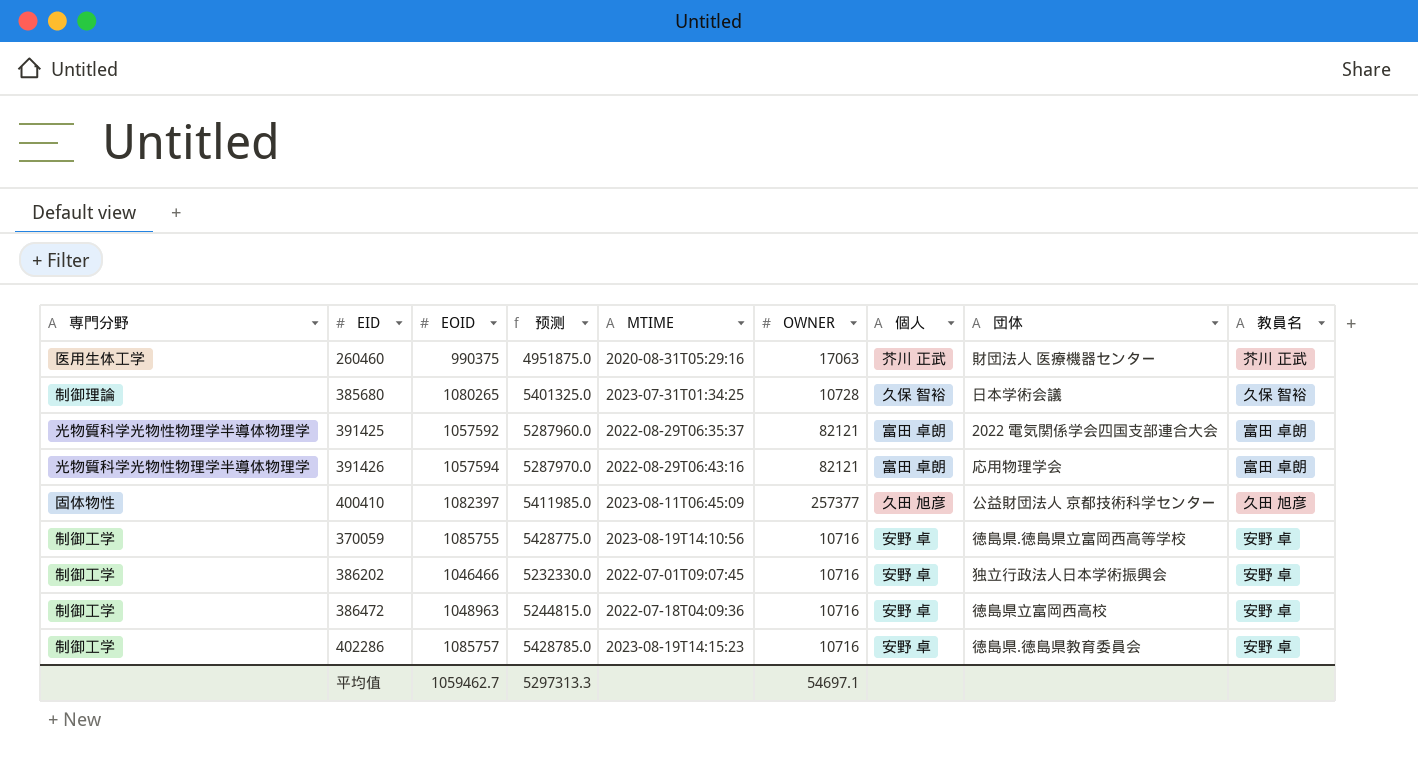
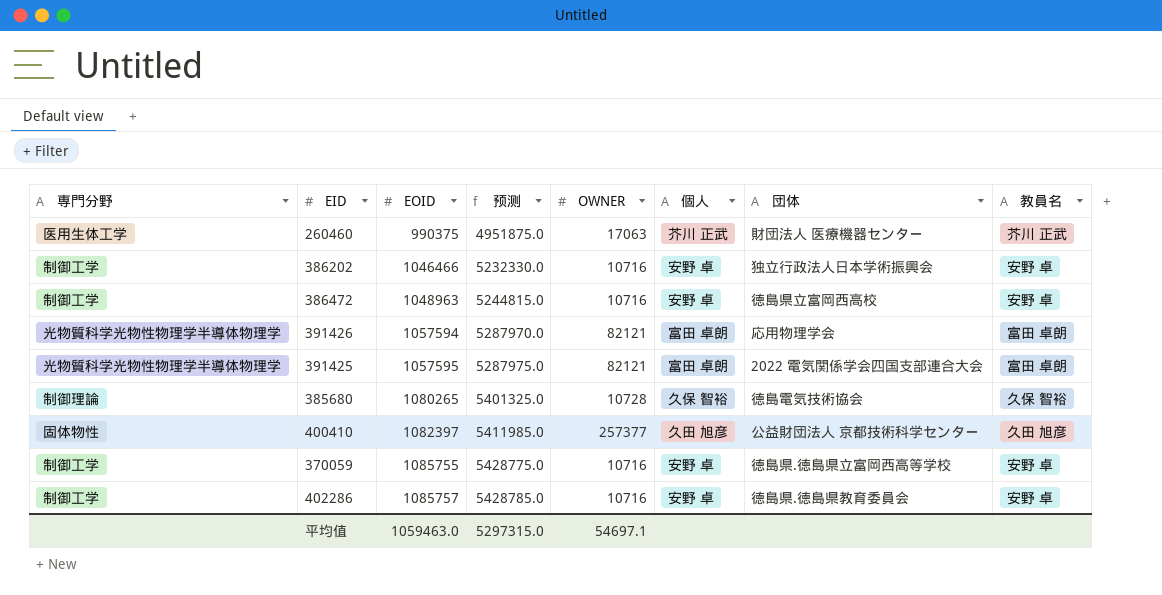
row order: none -> EOID ascending
column MTIME | position: 5 -> none
391425 | EOID: 1057592 -> 1057595
391425 | 预测: 5287960.0 -> 5287975.0
385680 | 団体: 日本学術会議 -> 徳島電気技術協会
平均值 | EOID: 1059462.7 -> 1059463.0
平均值 | 预测: 5297313.3 -> 5297315.0

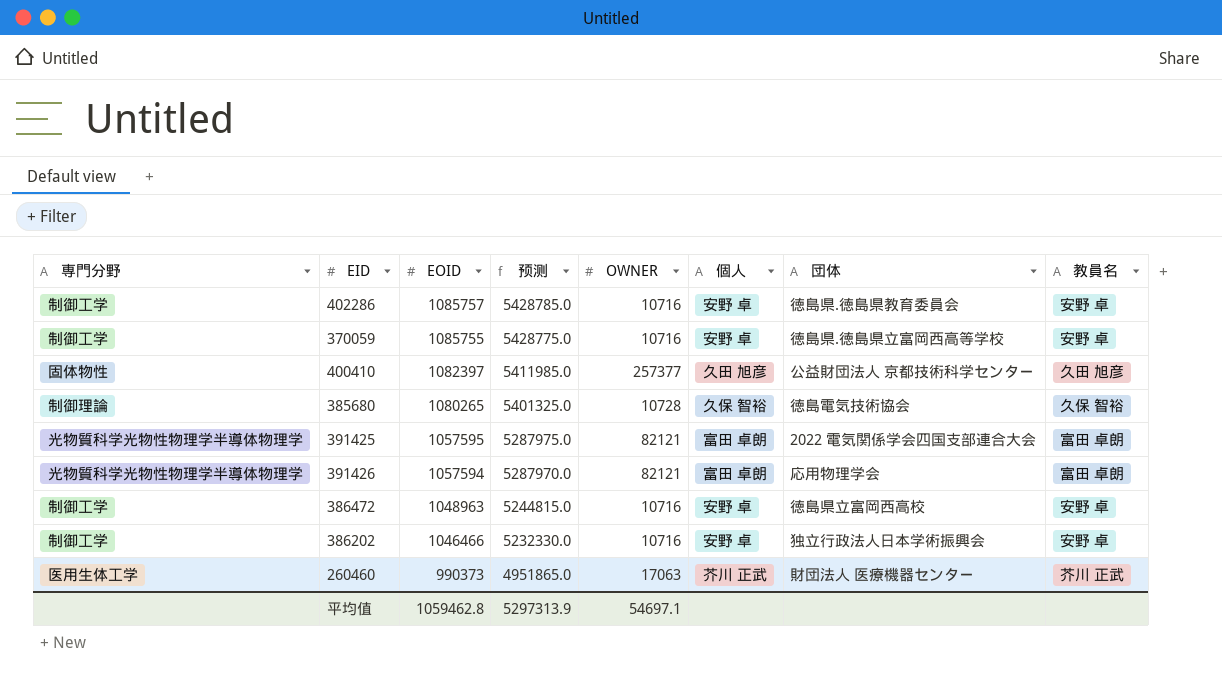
row order: EOID ascending -> EOID descending
260460 | EOID: 990375 -> 990373
260460 | 预测: 4951875.0 -> 4951865.0
平均值 | EOID: 1059463.0 -> 1059462.8
平均值 | 预测: 5297315.0 -> 5297313.9

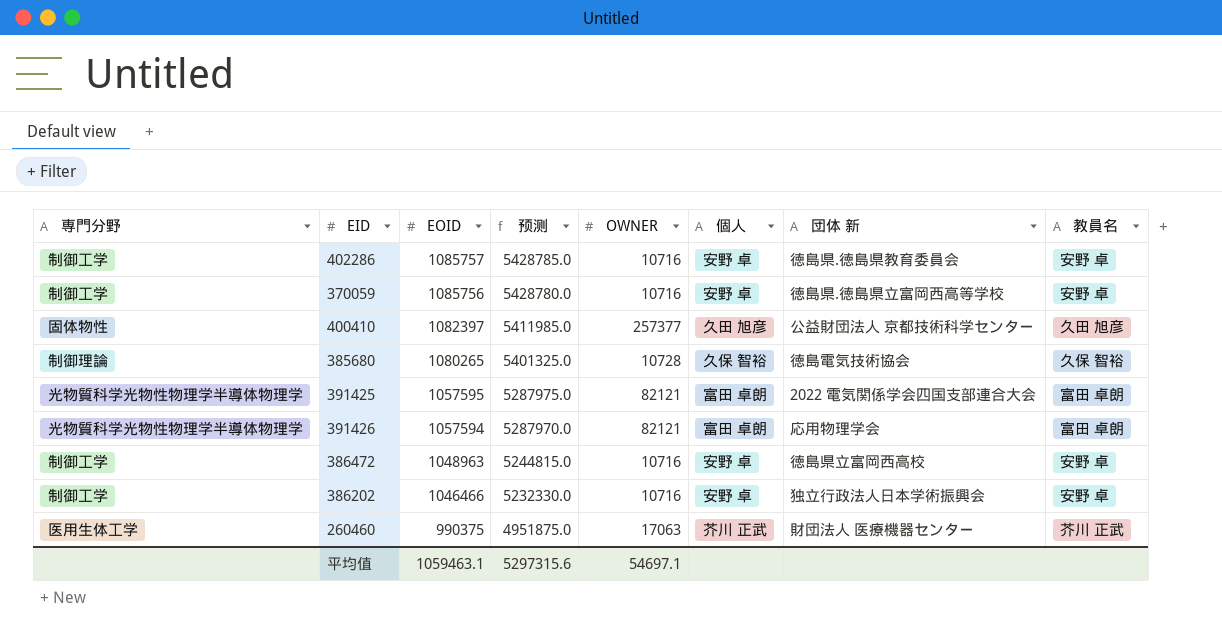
column name: 団体 -> 団体 新
370059 | EOID: 1085755 -> 1085756
370059 | 预测: 5428775.0 -> 5428780.0
260460 | EOID: 990373 -> 990375
260460 | 预测: 4951865.0 -> 4951875.0
平均值 | EOID: 1059462.8 -> 1059463.1
平均值 | 预测: 5297313.9 -> 5297315.6

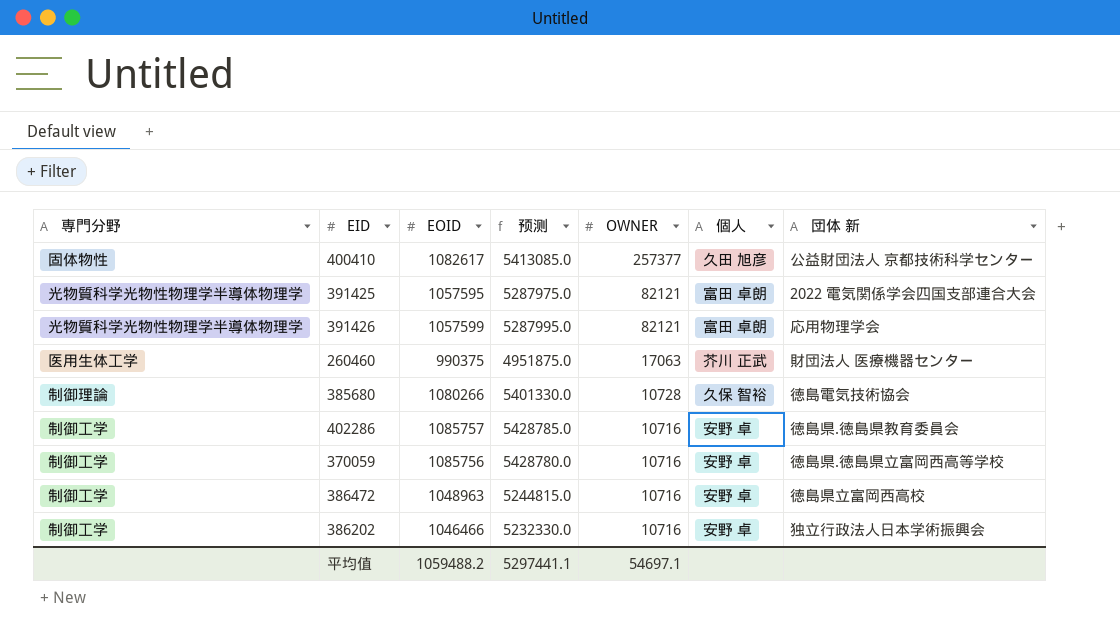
row order: EOID descending -> OWNER descending
column 教員名 | position: 8 -> none
400410 | EOID: 1082397 -> 1082617
400410 | 预测: 5411985.0 -> 5413085.0
391426 | EOID: 1057594 -> 1057599
391426 | 预测: 5287970.0 -> 5287995.0
385680 | EOID: 1080265 -> 1080266
385680 | 预测: 5401325.0 -> 5401330.0
平均值 | EOID: 1059463.1 -> 1059488.2
平均值 | 预测: 5297315.6 -> 5297441.1

